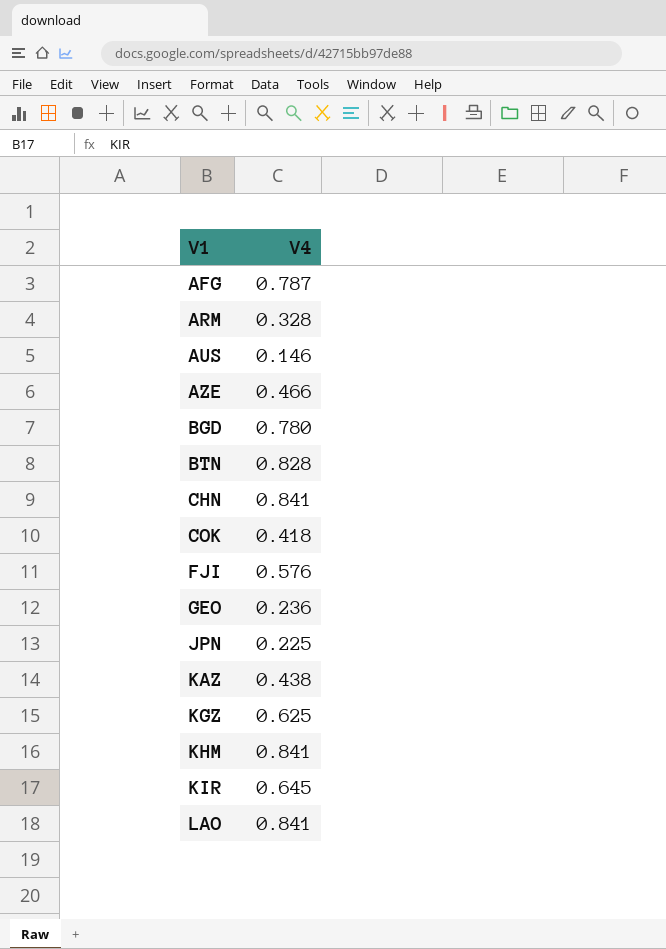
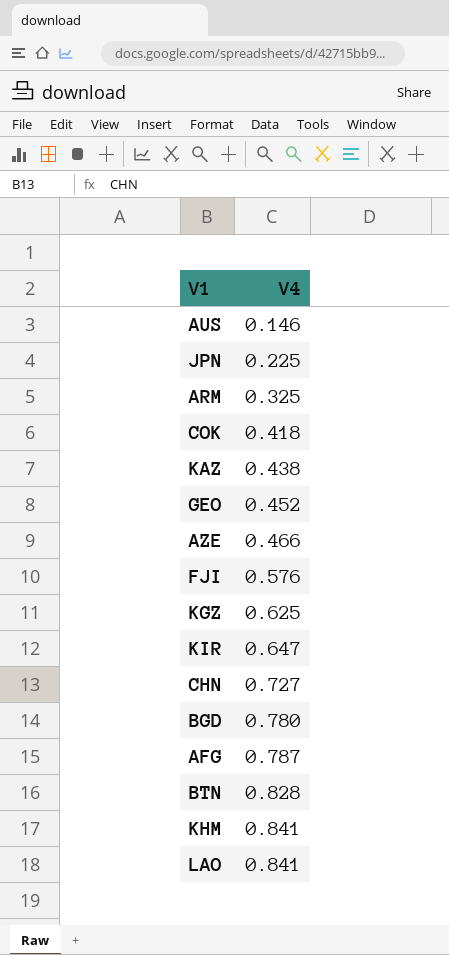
row order: V1 ascending -> V4 ascending
ARM | V4: 0.328 -> 0.325
GEO | V4: 0.236 -> 0.452
KIR | V4: 0.645 -> 0.647
CHN | V4: 0.841 -> 0.727

